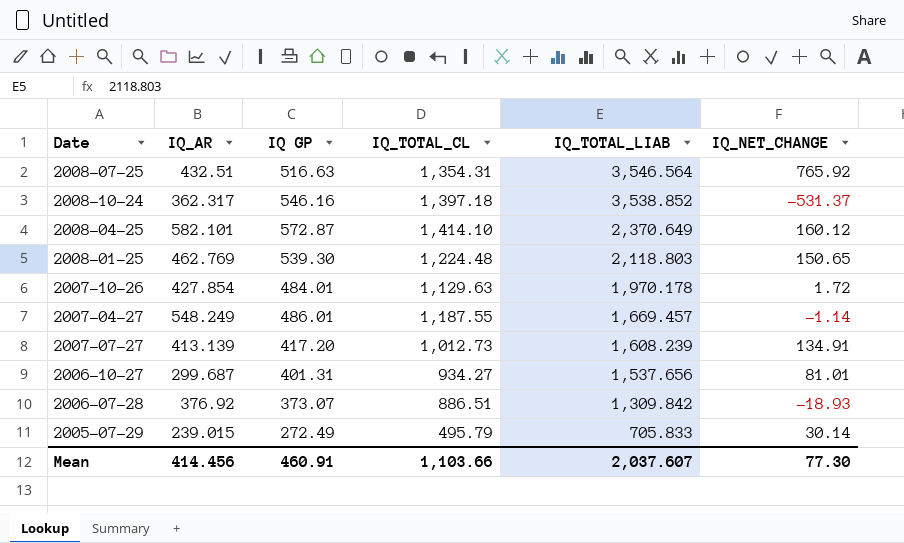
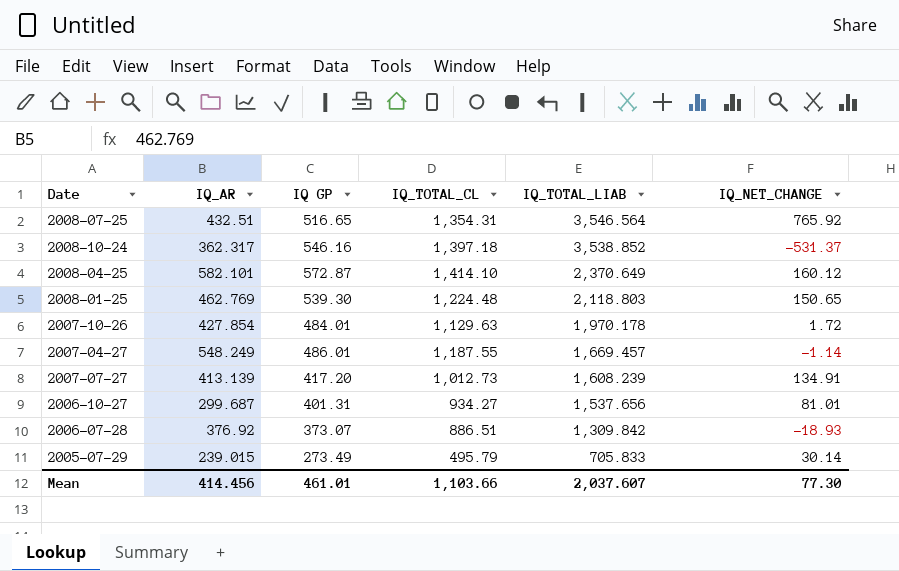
2008-07-25 | IQ GP: 516.63 -> 516.65
2005-07-29 | IQ GP: 272.49 -> 273.49
Mean | IQ GP: 460.91 -> 461.01

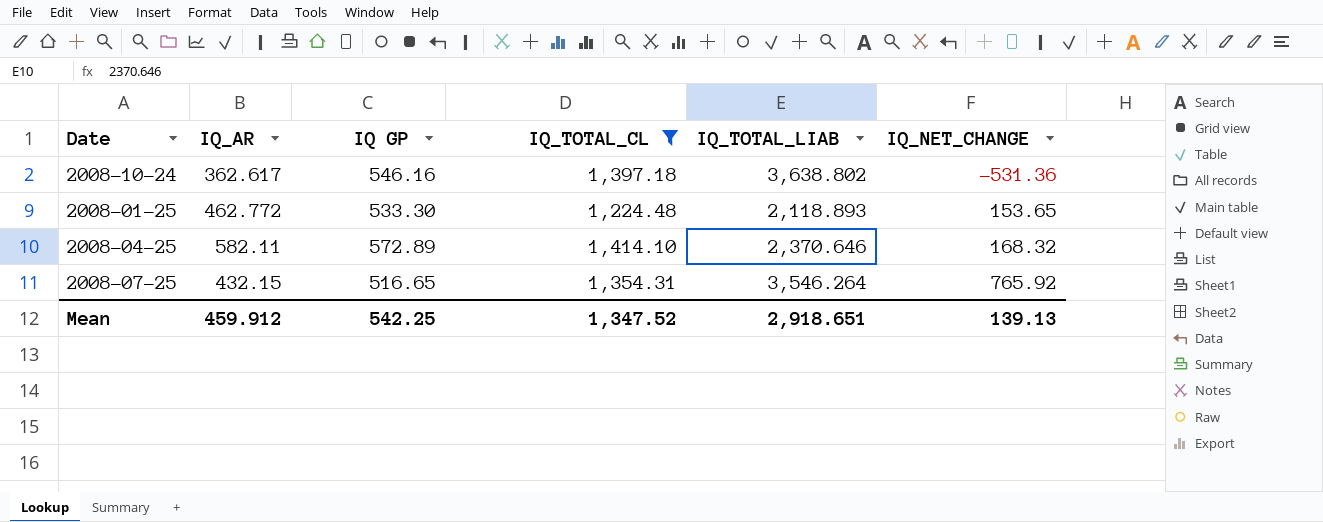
filter: none -> IQ_TOTAL_CL >= 1,224.48
row order: IQ_TOTAL_LIAB descending -> IQ_NET_CHANGE ascending
2008-10-24 | IQ_AR: 362.317 -> 362.617
2008-10-24 | IQ_TOTAL_LIAB: 3,538.852 -> 3,638.802
2008-10-24 | IQ_NET_CHANGE: -531.37 -> -531.36
2008-01-25 | IQ_AR: 462.769 -> 462.772
2008-01-25 | IQ GP: 539.30 -> 533.30
2008-01-25 | IQ_TOTAL_LIAB: 2,118.803 -> 2,118.893
2008-01-25 | IQ_NET_CHANGE: 150.65 -> 153.65
2008-04-25 | IQ_AR: 582.101 -> 582.11
2008-04-25 | IQ GP: 572.87 -> 572.89
2008-04-25 | IQ_TOTAL_LIAB: 2,370.649 -> 2,370.646
2008-04-25 | IQ_NET_CHANGE: 160.12 -> 168.32
2008-07-25 | IQ_AR: 432.51 -> 432.15
2008-07-25 | IQ_TOTAL_LIAB: 3,546.564 -> 3,546.264
Mean | IQ_AR: 414.456 -> 459.912
Mean | IQ GP: 461.01 -> 542.25
Mean | IQ_TOTAL_CL: 1,103.66 -> 1,347.52
Mean | IQ_TOTAL_LIAB: 2,037.607 -> 2,918.651
Mean | IQ_NET_CHANGE: 77.30 -> 139.13

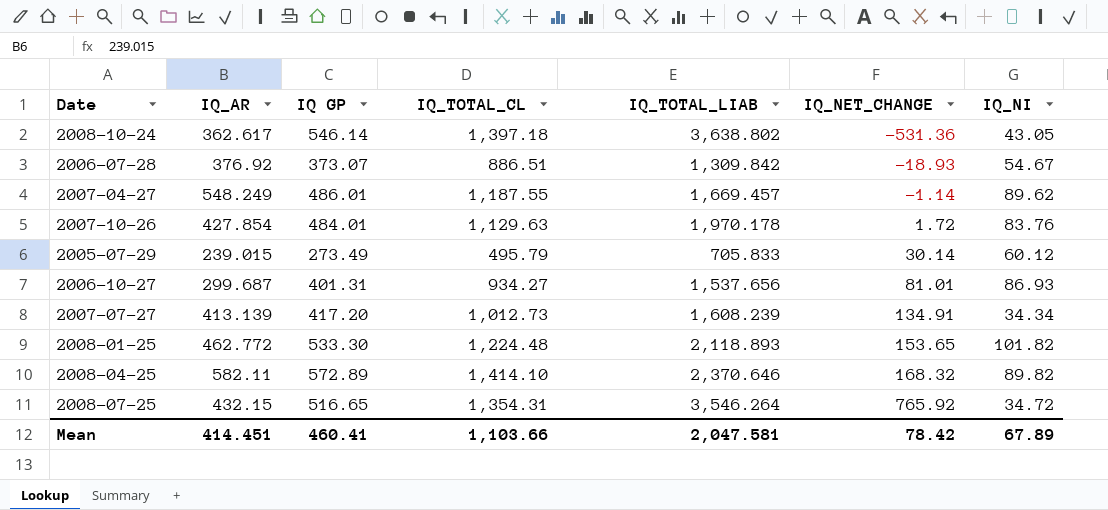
filter: IQ_TOTAL_CL >= 1,224.48 -> none
column IQ_NI | position: none -> 7
2008-10-24 | IQ GP: 546.16 -> 546.14
Mean | IQ_AR: 459.912 -> 414.451
Mean | IQ GP: 542.25 -> 460.41
Mean | IQ_TOTAL_CL: 1,347.52 -> 1,103.66
Mean | IQ_TOTAL_LIAB: 2,918.651 -> 2,047.581
Mean | IQ_NET_CHANGE: 139.13 -> 78.42

